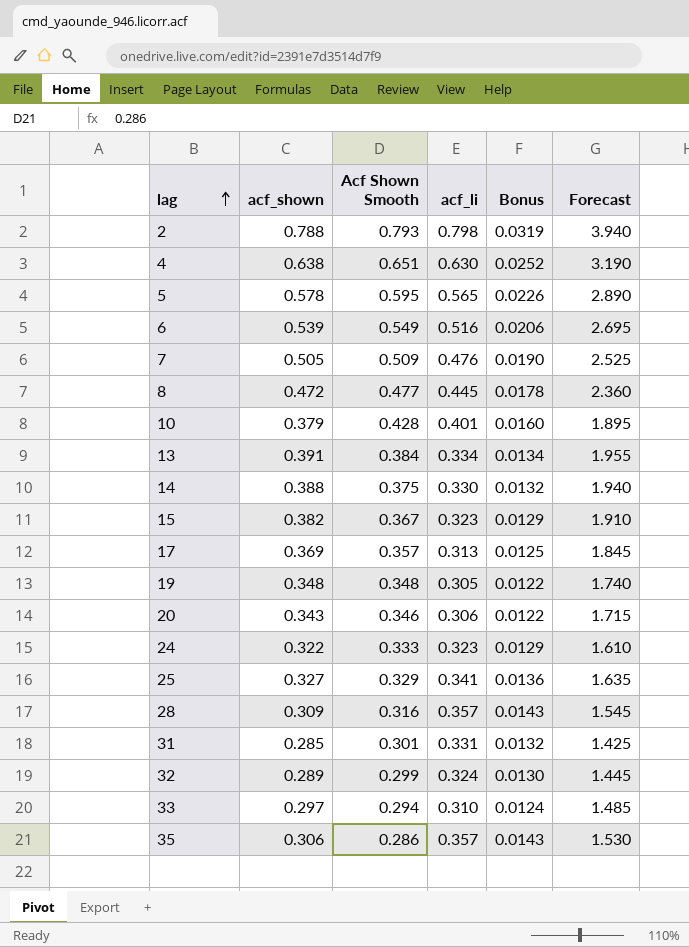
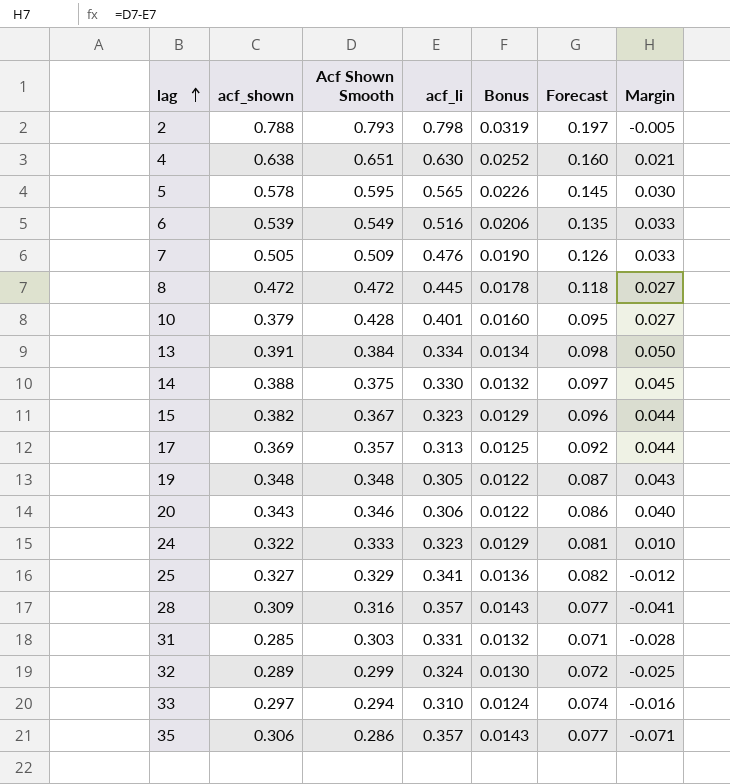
column Forecast | formula: [acf_shown] * 5 -> [acf_shown] * 0.25
column Margin | formula: none -> [Acf Shown Smooth] - [acf_li]
8 | Acf Shown Smooth: 0.477 -> 0.472
31 | Acf Shown Smooth: 0.301 -> 0.303

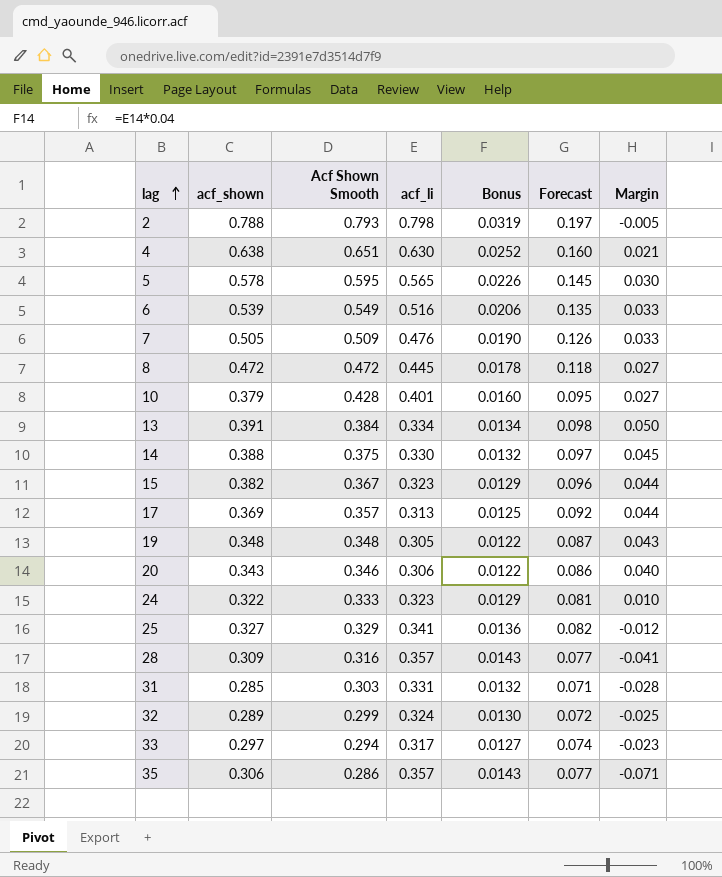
33 | acf_li: 0.310 -> 0.317
33 | Bonus: 0.0124 -> 0.0127
33 | Margin: -0.016 -> -0.023

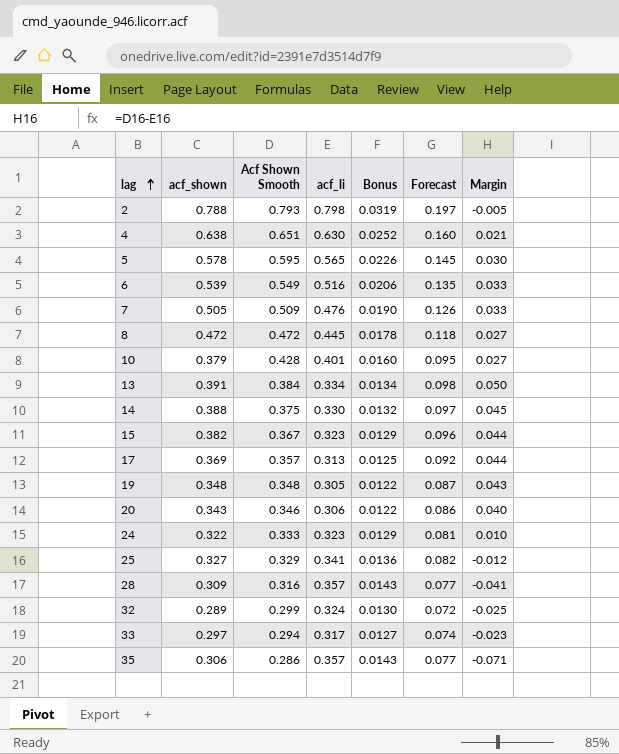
row 31: 0.285 | 0.303 | 0.331 | 0.0132 | 0.071 | -0.028 -> none

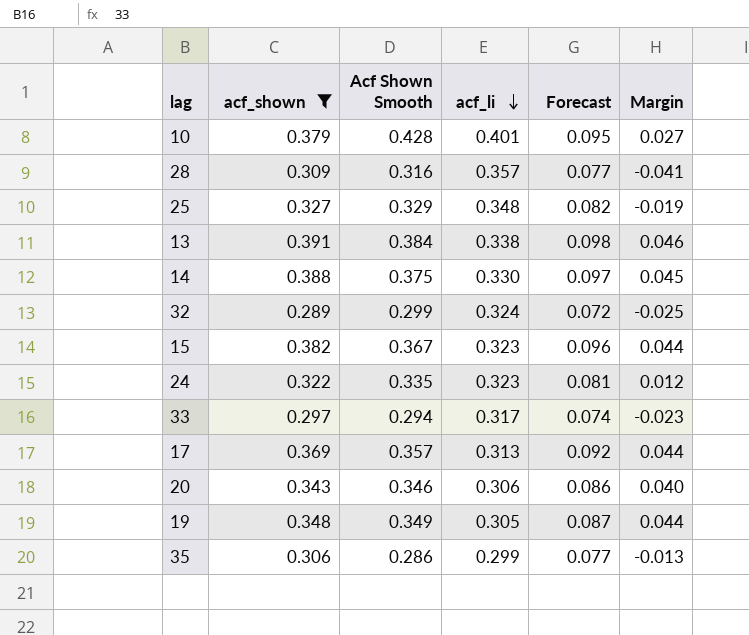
filter: none -> acf_shown <= 0.391
row order: lag ascending -> acf_li descending
column Bonus | formula: [acf_li] * 0.04 -> none
25 | acf_li: 0.341 -> 0.348
25 | Margin: -0.012 -> -0.019
13 | acf_li: 0.334 -> 0.338
13 | Margin: 0.050 -> 0.046
24 | Acf Shown Smooth: 0.333 -> 0.335
24 | Margin: 0.010 -> 0.012
19 | Acf Shown Smooth: 0.348 -> 0.349
19 | Margin: 0.043 -> 0.044
35 | acf_li: 0.357 -> 0.299
35 | Margin: -0.071 -> -0.013

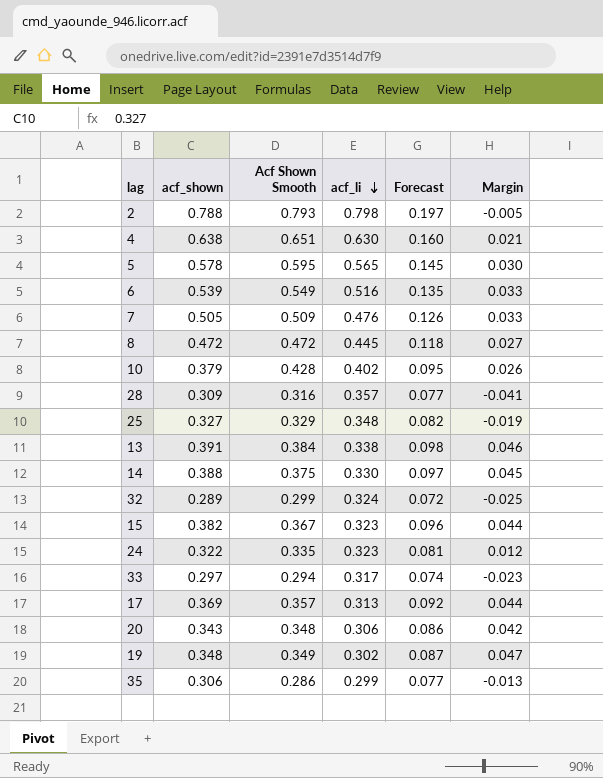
filter: acf_shown <= 0.391 -> none
10 | acf_li: 0.401 -> 0.402
10 | Margin: 0.027 -> 0.026
20 | Acf Shown Smooth: 0.346 -> 0.348
20 | Margin: 0.040 -> 0.042
19 | acf_li: 0.305 -> 0.302
19 | Margin: 0.044 -> 0.047

